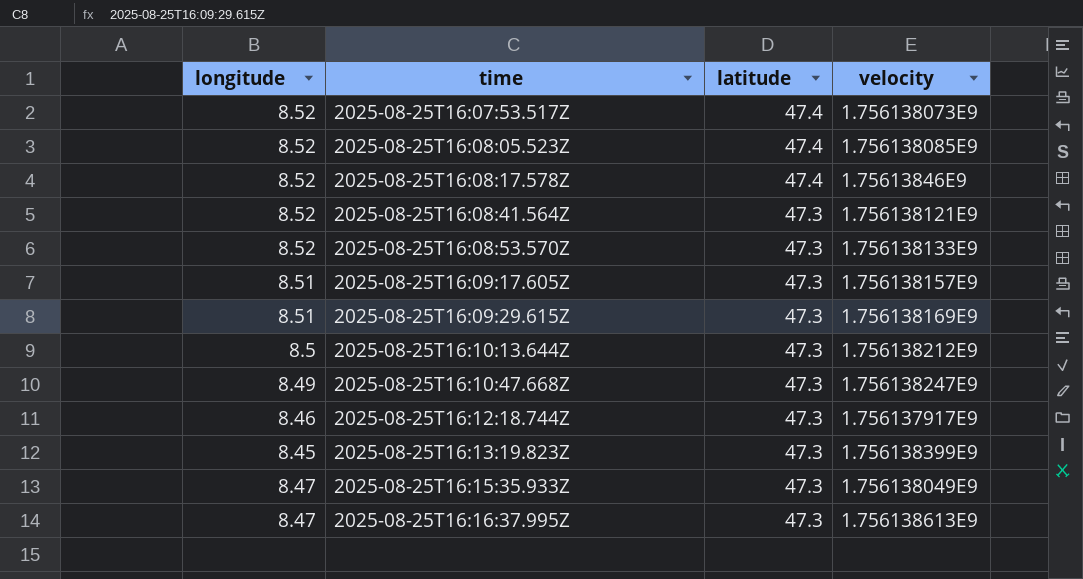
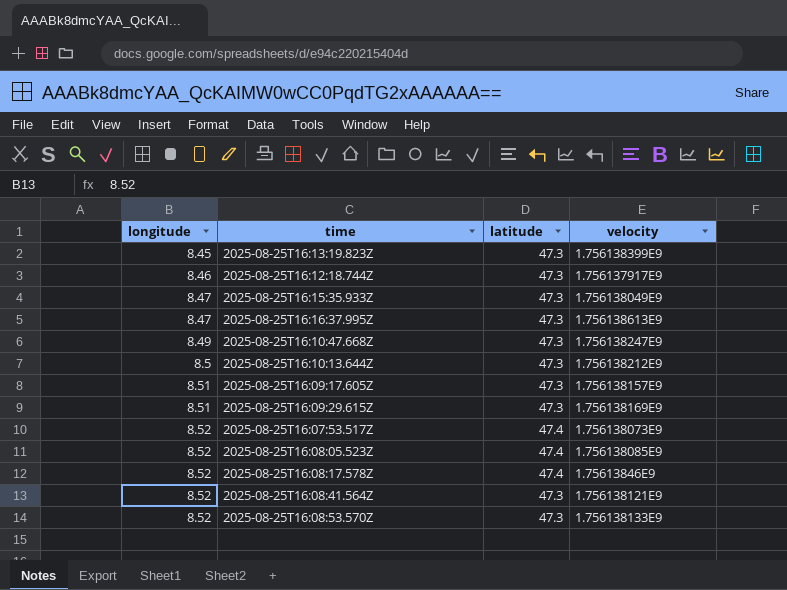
row order: time ascending -> longitude ascending

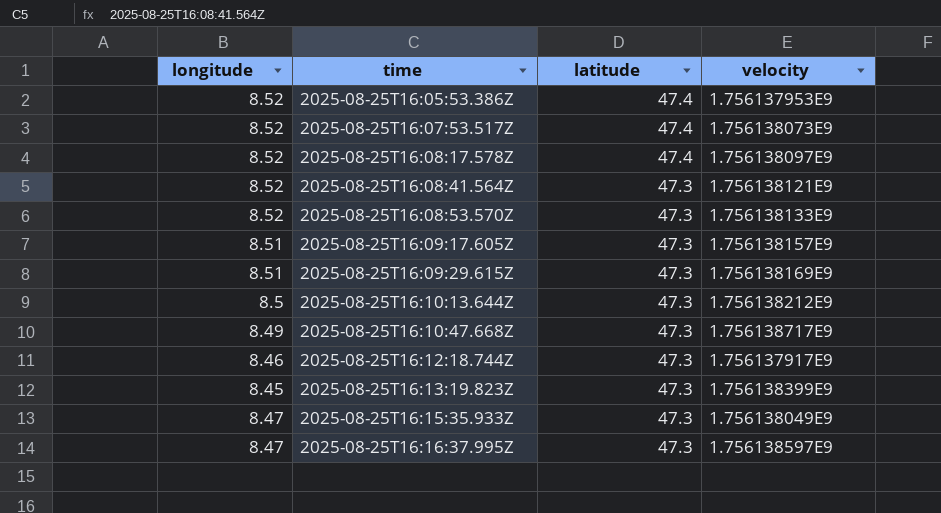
row order: longitude ascending -> time ascending
row 2025-08-25T16:08:05.523Z: 8.52 | 47.4 | 1.756138085E9 -> none
row 2025-08-25T16:05:53.386Z: none -> 8.52 | 47.4 | 1.756137953E9
2025-08-25T16:08:17.578Z | velocity: 1.75613846E9 -> 1.756138097E9
2025-08-25T16:10:47.668Z | velocity: 1.756138247E9 -> 1.756138717E9
2025-08-25T16:16:37.995Z | velocity: 1.756138613E9 -> 1.756138597E9

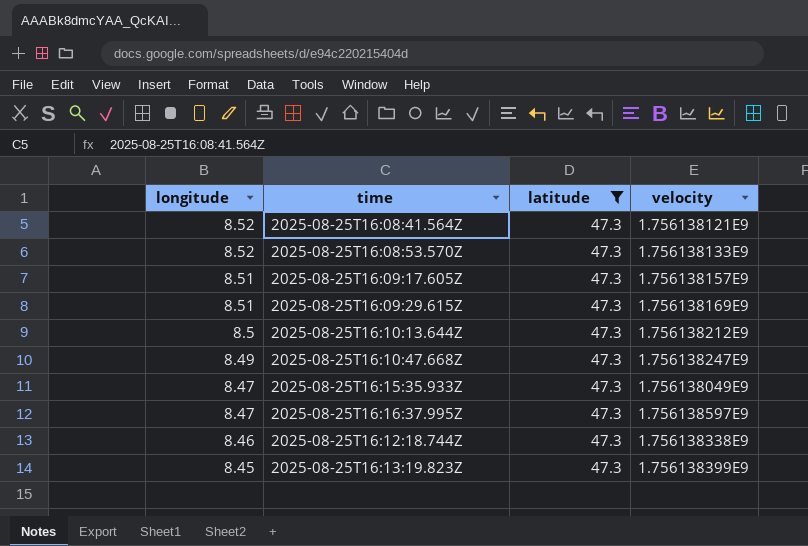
filter: none -> latitude = 47.3
row order: time ascending -> longitude descending
2025-08-25T16:10:47.668Z | velocity: 1.756138717E9 -> 1.756138247E9
2025-08-25T16:12:18.744Z | velocity: 1.756137917E9 -> 1.756138338E9

